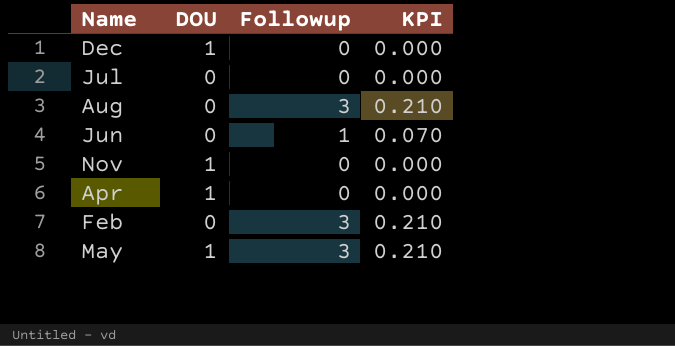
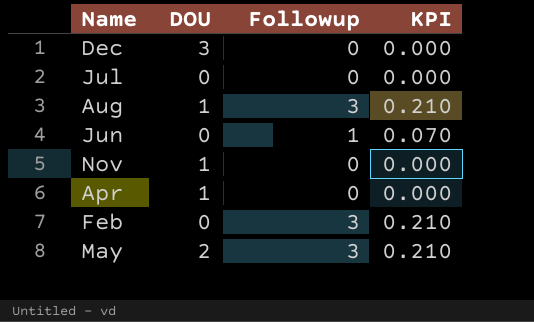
Dec | DOU: 1 -> 3
Aug | DOU: 0 -> 1
May | DOU: 1 -> 2

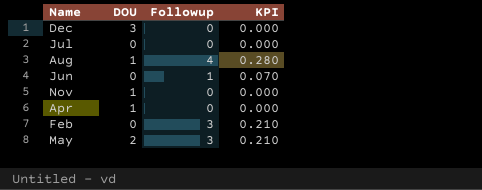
Aug | Followup: 3 -> 4
Aug | KPI: 0.210 -> 0.280

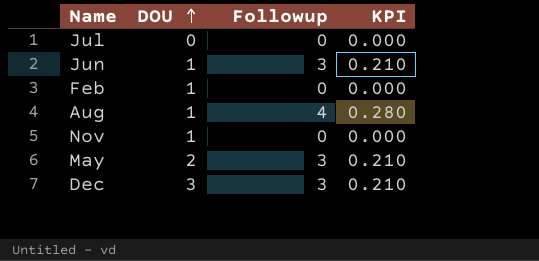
row order: none -> DOU ascending
row Apr: 1 | 0 | 0.000 -> none
Jun | DOU: 0 -> 1
Jun | Followup: 1 -> 3
Jun | KPI: 0.070 -> 0.210
Feb | DOU: 0 -> 1
Feb | Followup: 3 -> 0
Feb | KPI: 0.210 -> 0.000
Dec | Followup: 0 -> 3
Dec | KPI: 0.000 -> 0.210

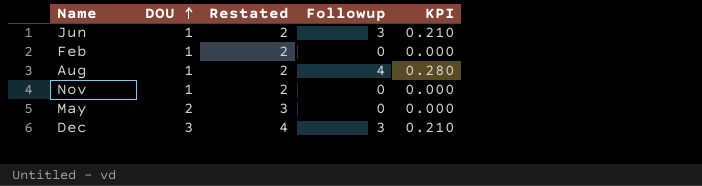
column Restated | formula: none -> [DOU] + 1
row Jul: 0 | 0 | 0.000 -> none
May | Followup: 3 -> 0
May | KPI: 0.210 -> 0.000

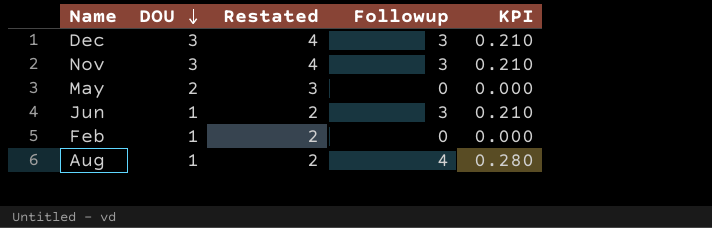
row order: DOU ascending -> DOU descending
Nov | DOU: 1 -> 3
Nov | Restated: 2 -> 4
Nov | Followup: 0 -> 3
Nov | KPI: 0.000 -> 0.210

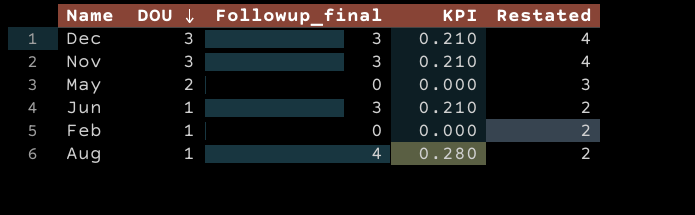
column name: Followup -> Followup_final
column Restated | position: 3 -> 5

